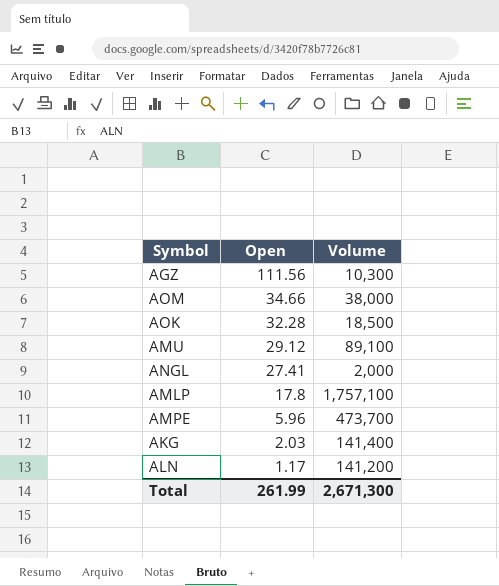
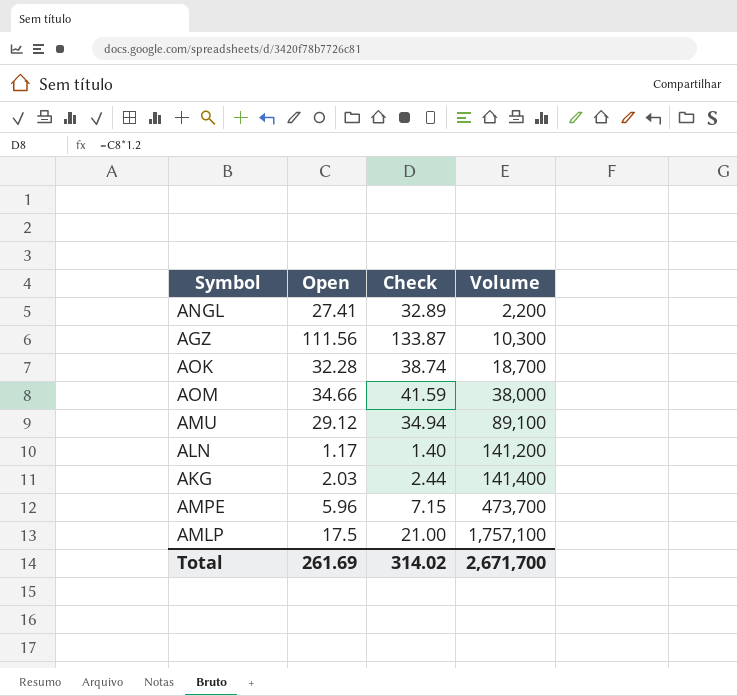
row order: Open descending -> Volume ascending
column Check | formula: none -> [Open] * 1.2
ANGL | Volume: 2,000 -> 2,200
AOK | Volume: 18,500 -> 18,700
AMLP | Open: 17.8 -> 17.5
Total | Open: 261.99 -> 261.69
Total | Volume: 2,671,300 -> 2,671,700

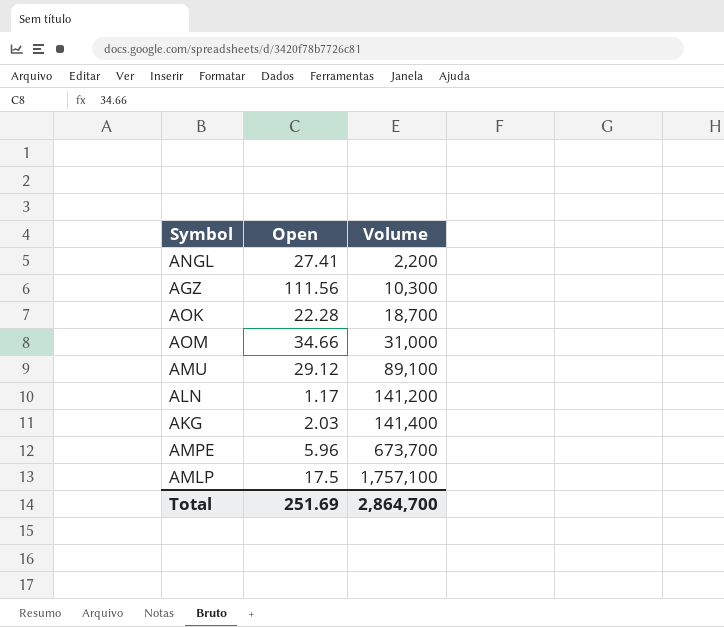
column Check | formula: [Open] * 1.2 -> none
AOK | Open: 32.28 -> 22.28
AOM | Volume: 38,000 -> 31,000
AMPE | Volume: 473,700 -> 673,700
Total | Open: 261.69 -> 251.69
Total | Volume: 2,671,700 -> 2,864,700

